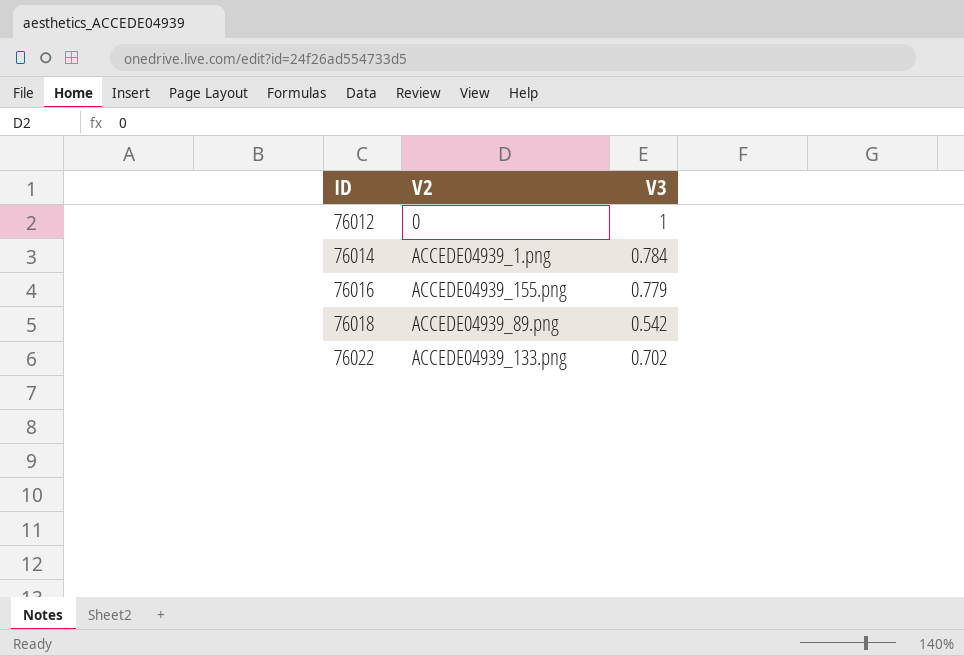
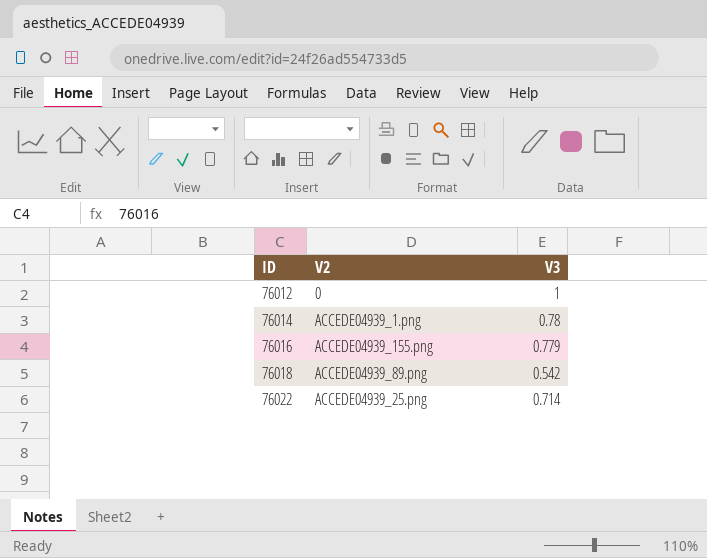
76014 | V3: 0.784 -> 0.78
76022 | V2: ACCEDE04939_133.png -> ACCEDE04939_25.png
76022 | V3: 0.702 -> 0.714

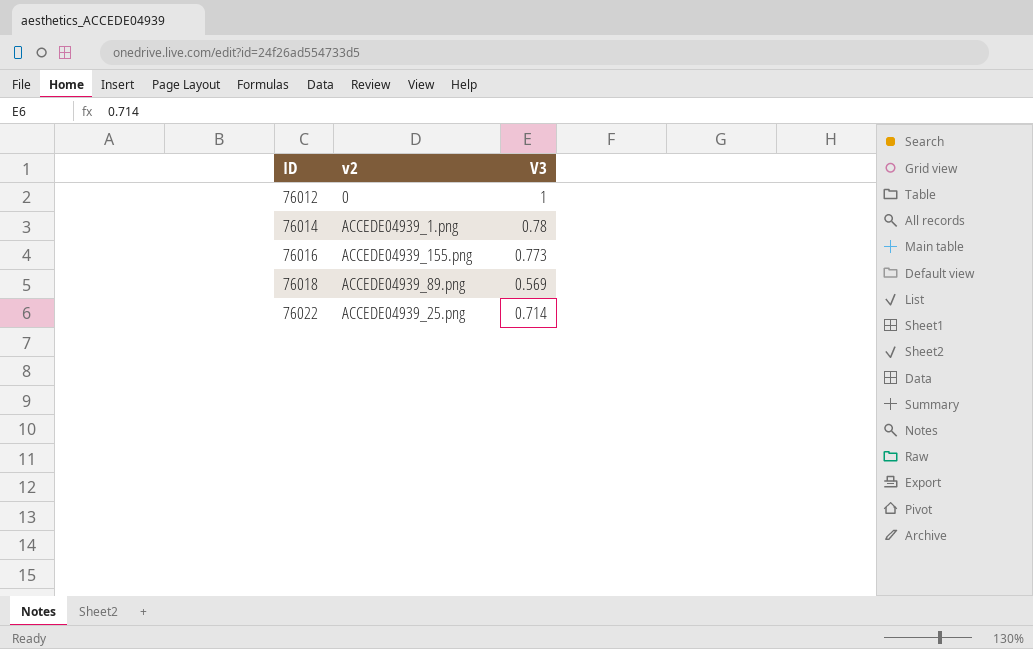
column name: V2 -> v2
76016 | V3: 0.779 -> 0.773
76018 | V3: 0.542 -> 0.569

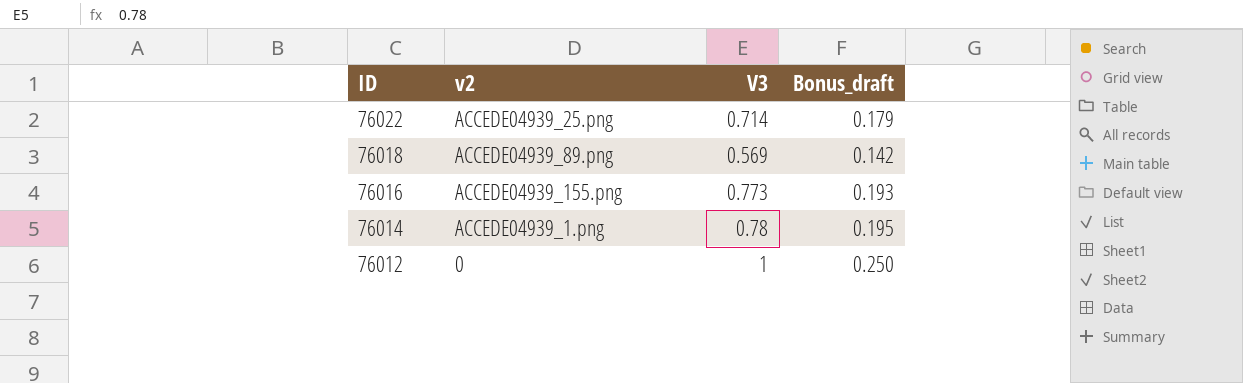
row order: ID ascending -> ID descending
column Bonus_draft | formula: none -> [V3] * 0.25

